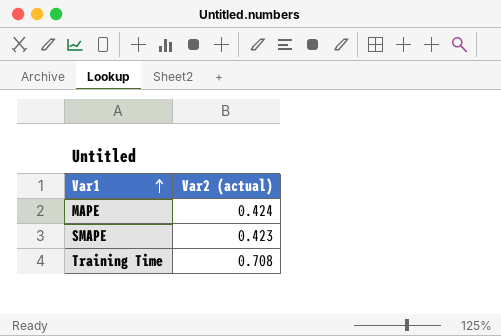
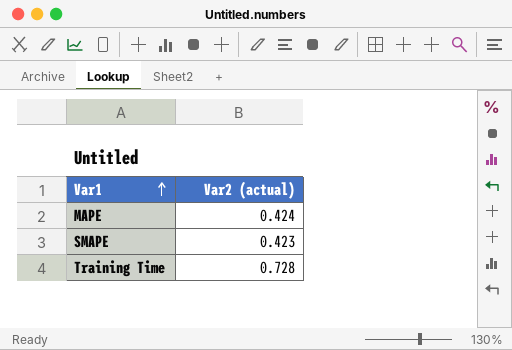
Training Time | Var2 (actual): 0.708 -> 0.728

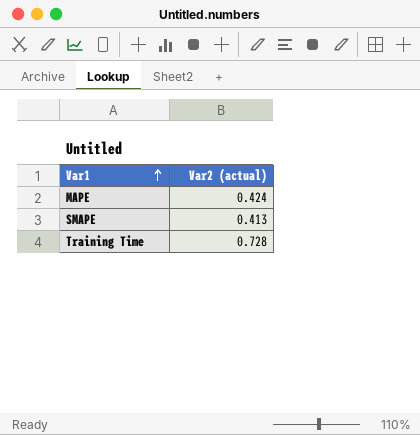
SMAPE | Var2 (actual): 0.423 -> 0.413

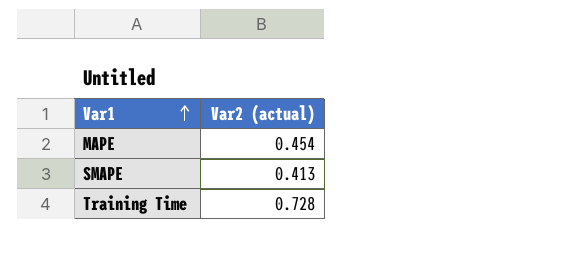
MAPE | Var2 (actual): 0.424 -> 0.454

